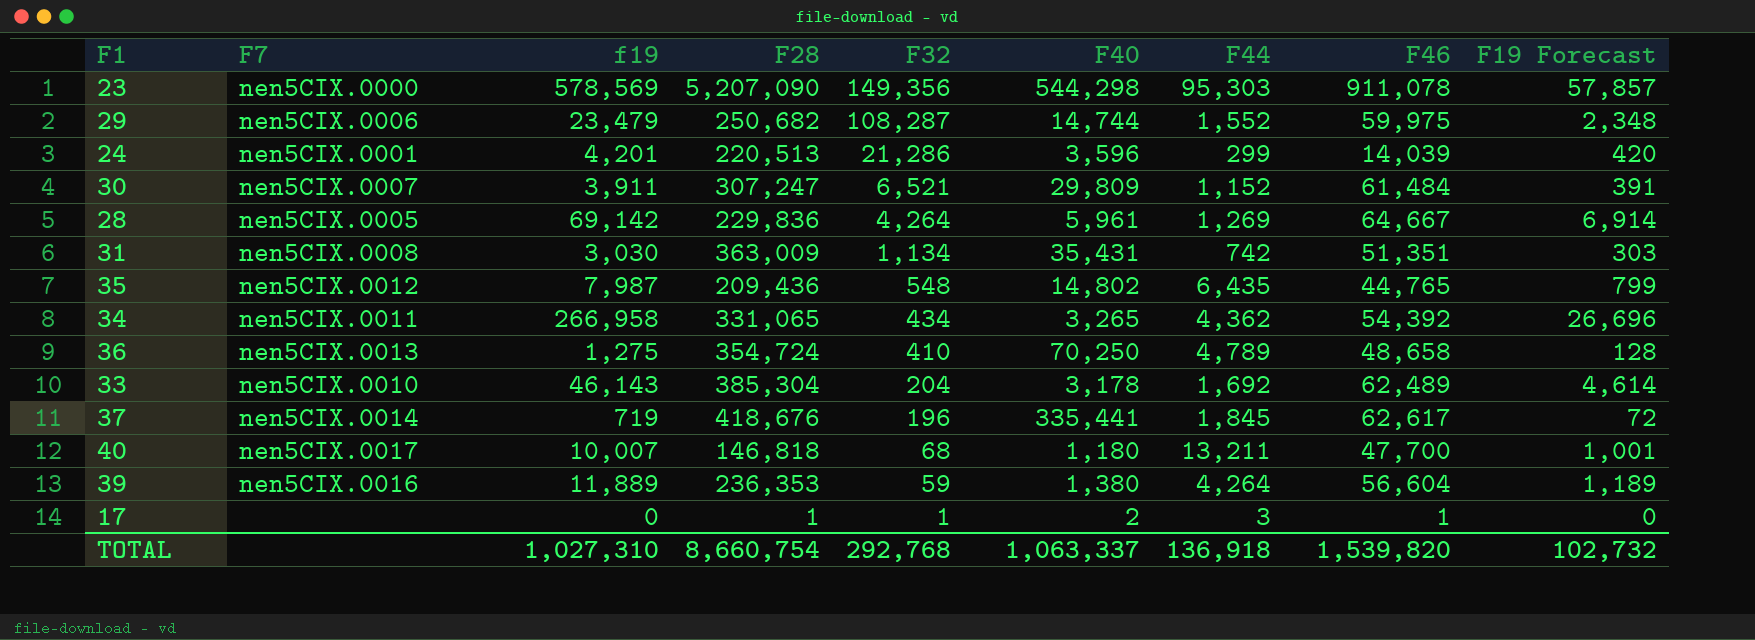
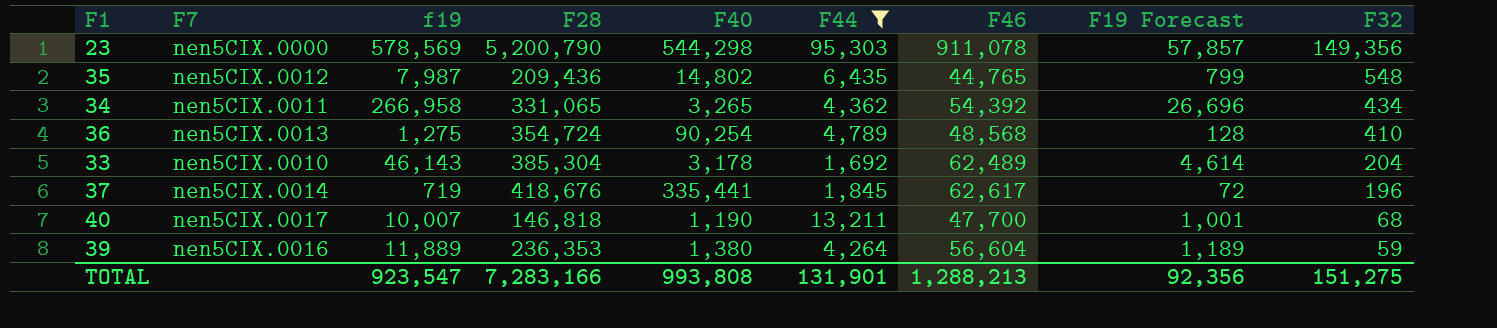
filter: none -> F44 >= 1,692
column F32 | position: 5 -> 9
23 | F28: 5,207,090 -> 5,200,790
36 | F40: 70,250 -> 90,254
36 | F46: 48,658 -> 48,568
40 | F40: 1,180 -> 1,190
TOTAL | f19: 1,027,310 -> 923,547
TOTAL | F28: 8,660,754 -> 7,283,166
TOTAL | F40: 1,063,337 -> 993,808
TOTAL | F44: 136,918 -> 131,901
TOTAL | F46: 1,539,820 -> 1,288,213
TOTAL | F19 Forecast: 102,732 -> 92,356
TOTAL | F32: 292,768 -> 151,275

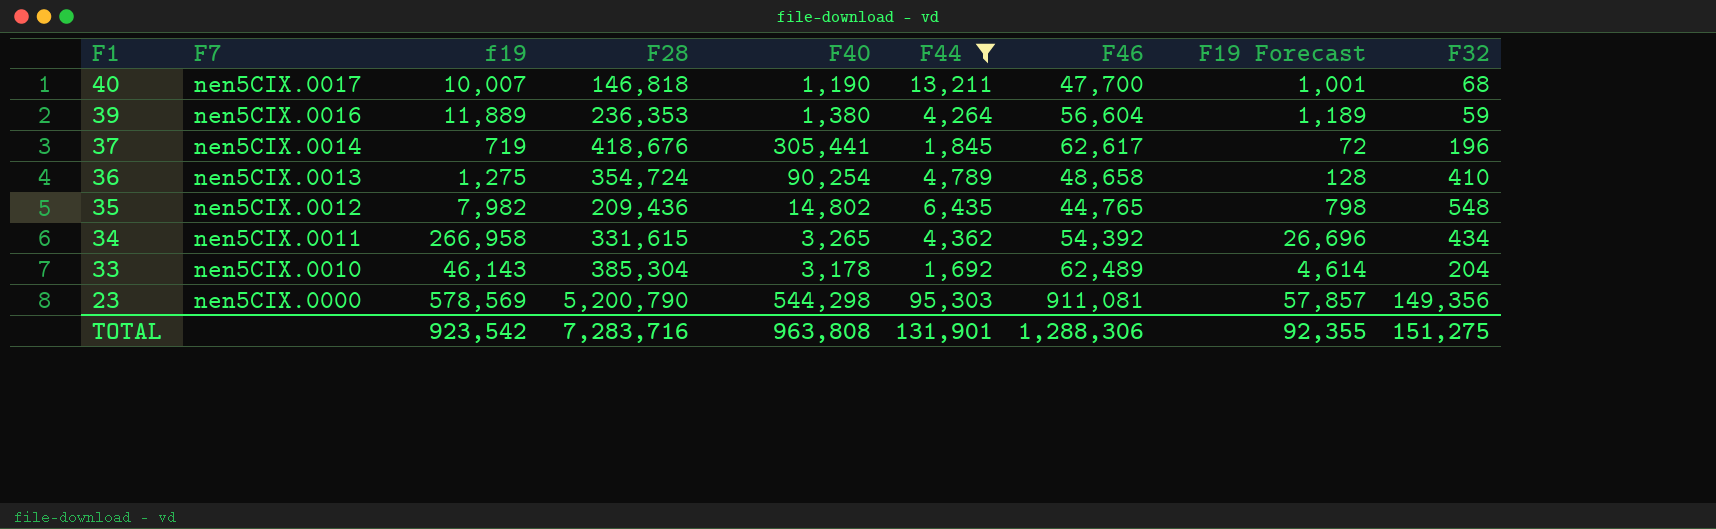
row order: F32 descending -> F1 descending
37 | F40: 335,441 -> 305,441
36 | F46: 48,568 -> 48,658
35 | f19: 7,987 -> 7,982
35 | F19 Forecast: 799 -> 798
34 | F28: 331,065 -> 331,615
23 | F46: 911,078 -> 911,081
TOTAL | f19: 923,547 -> 923,542
TOTAL | F28: 7,283,166 -> 7,283,716
TOTAL | F40: 993,808 -> 963,808
TOTAL | F46: 1,288,213 -> 1,288,306
TOTAL | F19 Forecast: 92,356 -> 92,355

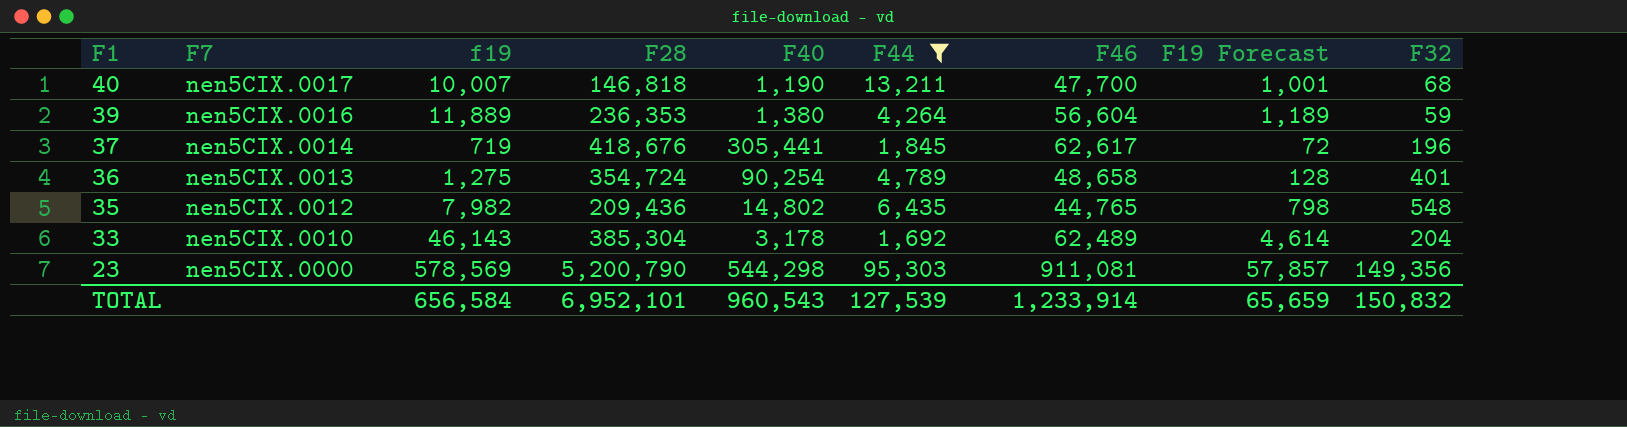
row 34: nen5CIX.0011 | 266,958 | 331,615 | 3,265 | 4,362 | 54,392 | 26,696 | 434 -> none
36 | F32: 410 -> 401
TOTAL | f19: 923,542 -> 656,584
TOTAL | F28: 7,283,716 -> 6,952,101
TOTAL | F40: 963,808 -> 960,543
TOTAL | F44: 131,901 -> 127,539
TOTAL | F46: 1,288,306 -> 1,233,914
TOTAL | F19 Forecast: 92,355 -> 65,659
TOTAL | F32: 151,275 -> 150,832

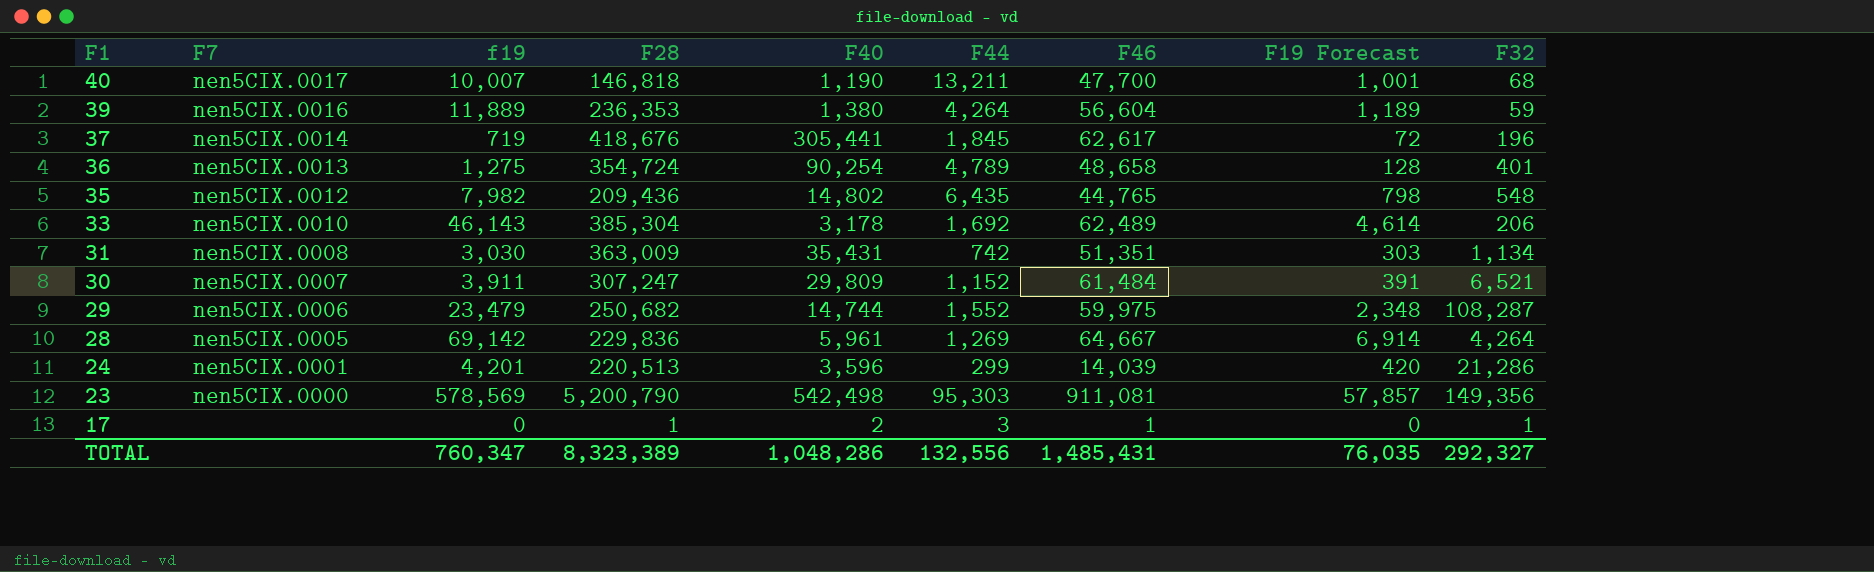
filter: F44 >= 1,692 -> none
33 | F32: 204 -> 206
23 | F40: 544,298 -> 542,498
TOTAL | f19: 656,584 -> 760,347
TOTAL | F28: 6,952,101 -> 8,323,389
TOTAL | F40: 960,543 -> 1,048,286
TOTAL | F44: 127,539 -> 132,556
TOTAL | F46: 1,233,914 -> 1,485,431
TOTAL | F19 Forecast: 65,659 -> 76,035
TOTAL | F32: 150,832 -> 292,327

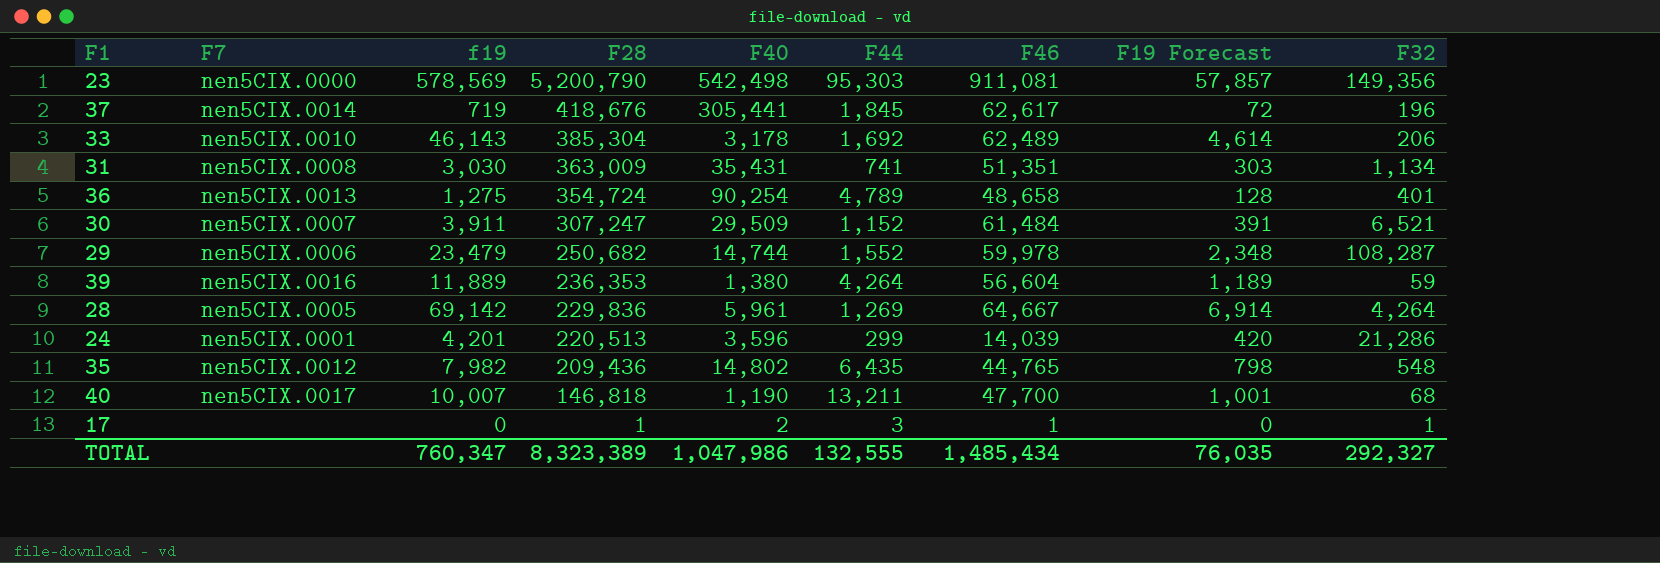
row order: F1 descending -> F28 descending
31 | F44: 742 -> 741
30 | F40: 29,809 -> 29,509
29 | F46: 59,975 -> 59,978
TOTAL | F40: 1,048,286 -> 1,047,986
TOTAL | F44: 132,556 -> 132,555
TOTAL | F46: 1,485,431 -> 1,485,434

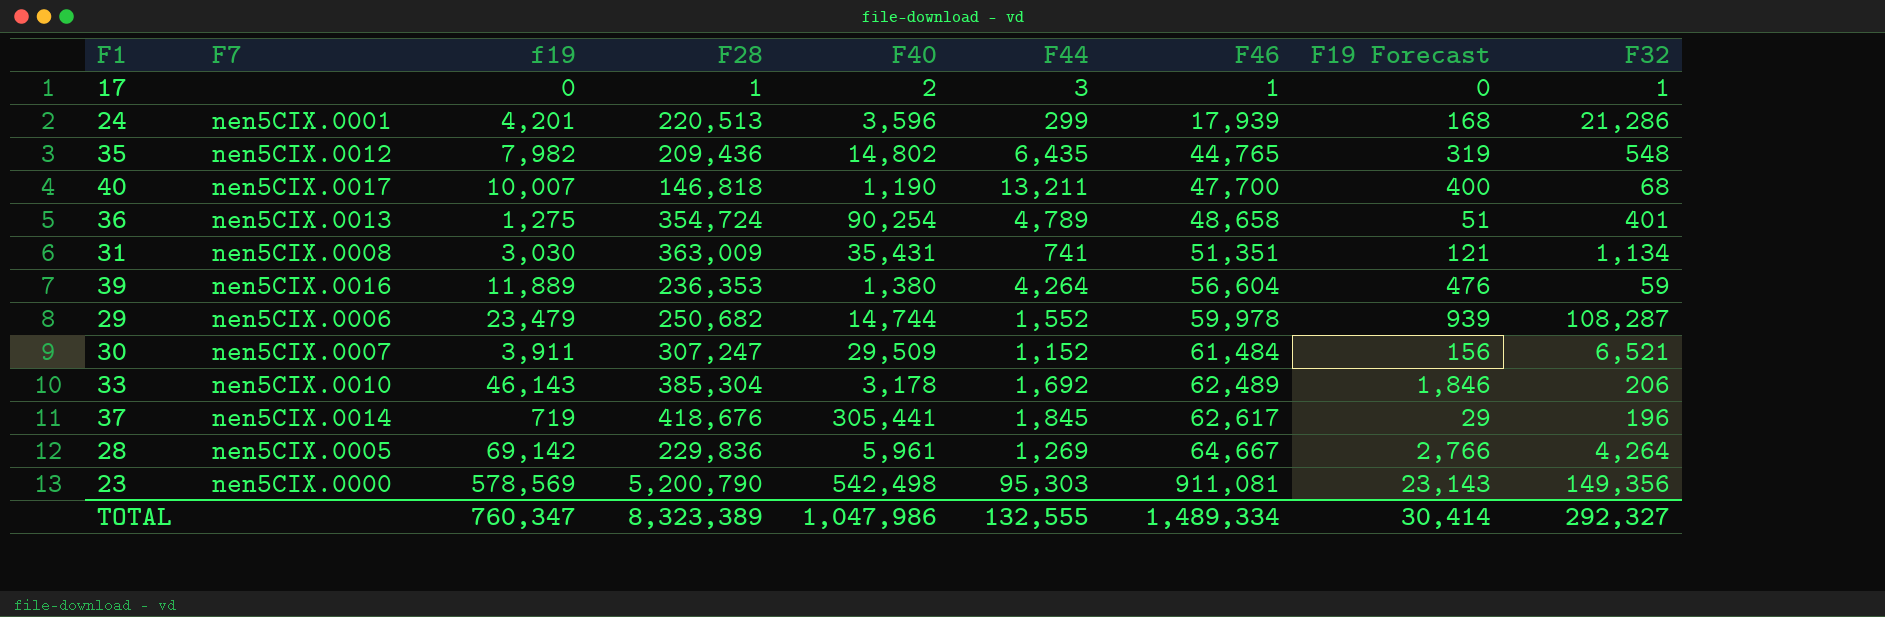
row order: F28 descending -> F46 ascending
column F19 Forecast | formula: [f19] * 0.1 -> [f19] * 0.04
24 | F46: 14,039 -> 17,939
TOTAL | F46: 1,485,434 -> 1,489,334
TOTAL | F19 Forecast: 76,035 -> 30,414

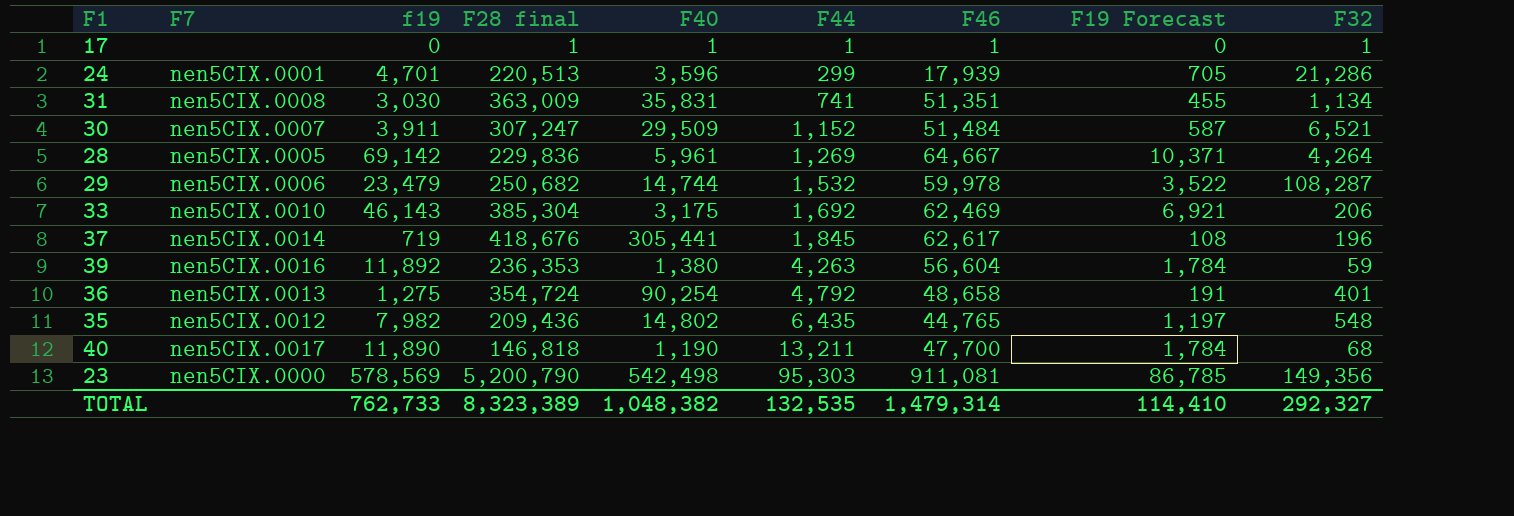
row order: F46 ascending -> F44 ascending
column name: F28 -> F28 final
column F19 Forecast | formula: [f19] * 0.04 -> [f19] * 0.15
17 | F40: 2 -> 1
17 | F44: 3 -> 1
24 | f19: 4,201 -> 4,701
31 | F40: 35,431 -> 35,831
30 | F46: 61,484 -> 51,484
29 | F44: 1,552 -> 1,532
33 | F40: 3,178 -> 3,175
33 | F46: 62,489 -> 62,469
39 | f19: 11,889 -> 11,892
39 | F44: 4,264 -> 4,263
36 | F44: 4,789 -> 4,792
40 | f19: 10,007 -> 11,890
TOTAL | f19: 760,347 -> 762,733
TOTAL | F40: 1,047,986 -> 1,048,382
TOTAL | F44: 132,555 -> 132,535
TOTAL | F46: 1,489,334 -> 1,479,314
TOTAL | F19 Forecast: 30,414 -> 114,410

